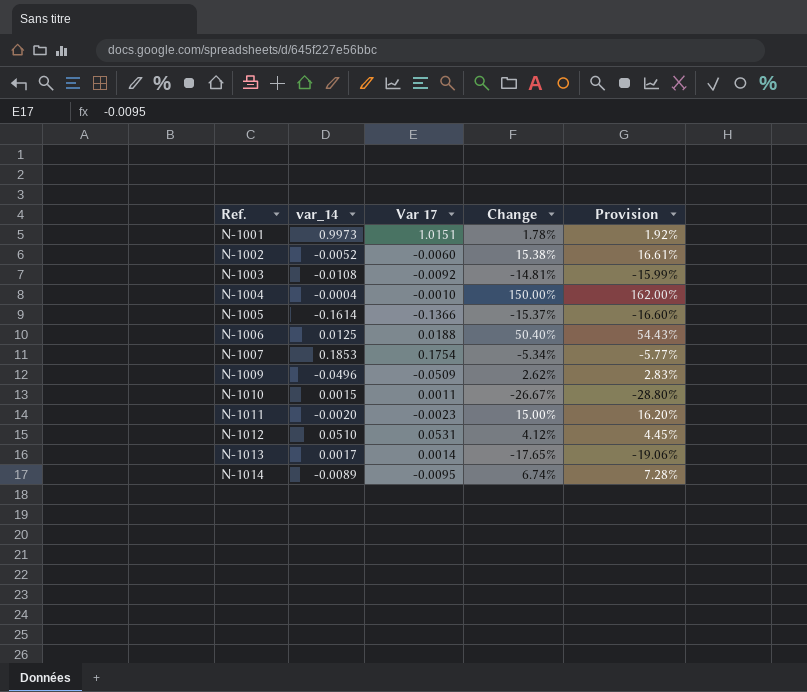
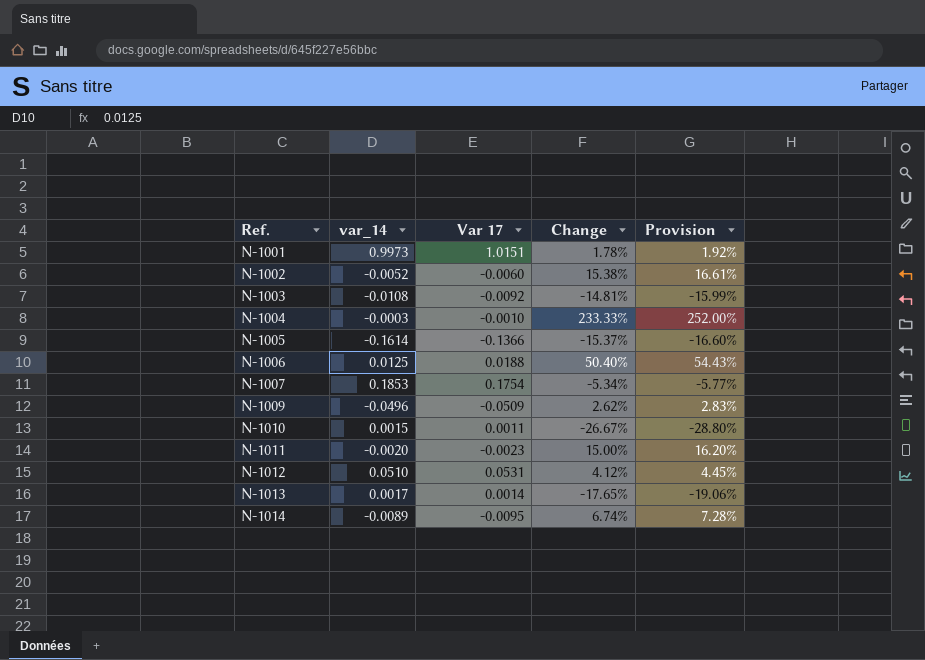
N-1004 | var_14: -0.0004 -> -0.0003
N-1004 | Change: 150.00% -> 233.33%
N-1004 | Provision: 162.00% -> 252.00%

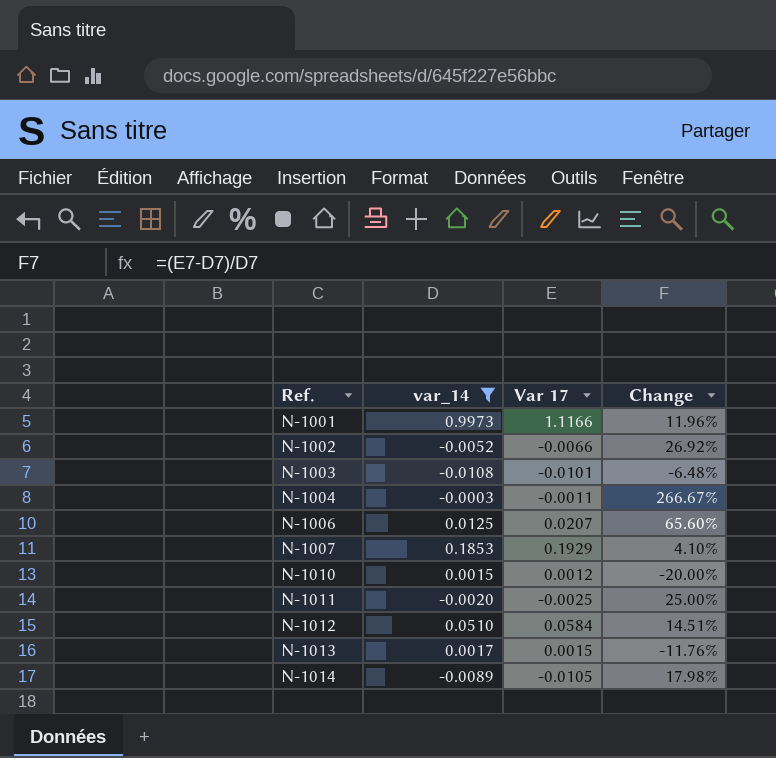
filter: none -> var_14 >= -0.0108
column Provision | formula: [Change] * 1.08 -> none
N-1001 | Var 17: 1.0151 -> 1.1166
N-1001 | Change: 1.78% -> 11.96%
N-1002 | Var 17: -0.0060 -> -0.0066
N-1002 | Change: 15.38% -> 26.92%
N-1003 | Var 17: -0.0092 -> -0.0101
N-1003 | Change: -14.81% -> -6.48%
N-1004 | Var 17: -0.0010 -> -0.0011
N-1004 | Change: 233.33% -> 266.67%
N-1006 | Var 17: 0.0188 -> 0.0207
N-1006 | Change: 50.40% -> 65.60%
N-1007 | Var 17: 0.1754 -> 0.1929
N-1007 | Change: -5.34% -> 4.10%
N-1010 | Var 17: 0.0011 -> 0.0012
N-1010 | Change: -26.67% -> -20.00%
N-1011 | Var 17: -0.0023 -> -0.0025
N-1011 | Change: 15.00% -> 25.00%
N-1012 | Var 17: 0.0531 -> 0.0584
N-1012 | Change: 4.12% -> 14.51%
N-1013 | Var 17: 0.0014 -> 0.0015
N-1013 | Change: -17.65% -> -11.76%
N-1014 | Var 17: -0.0095 -> -0.0105
N-1014 | Change: 6.74% -> 17.98%

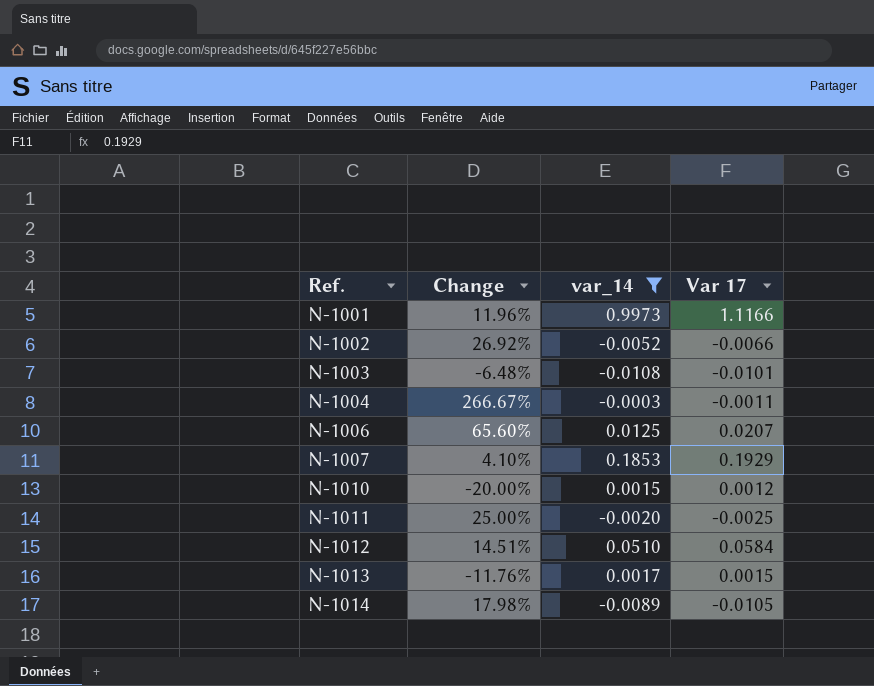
column Change | position: 4 -> 2

